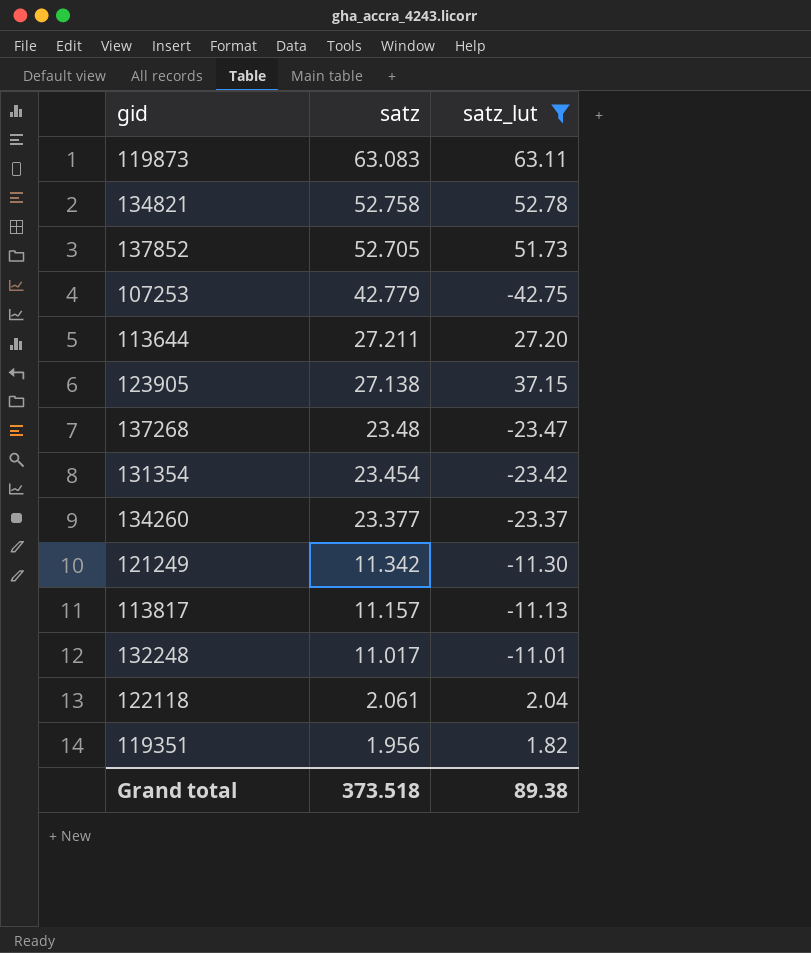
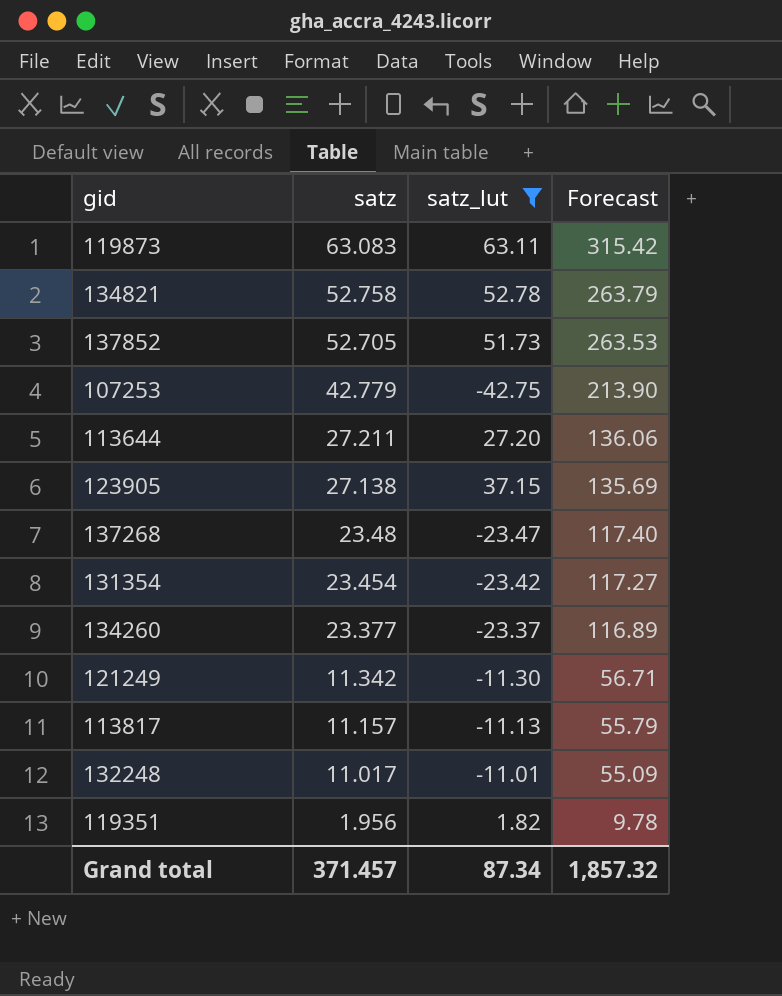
column Forecast | formula: none -> [satz] * 5
row 122118: 2.061 | 2.04 -> none
Grand total | satz: 373.518 -> 371.457
Grand total | satz_lut: 89.38 -> 87.34

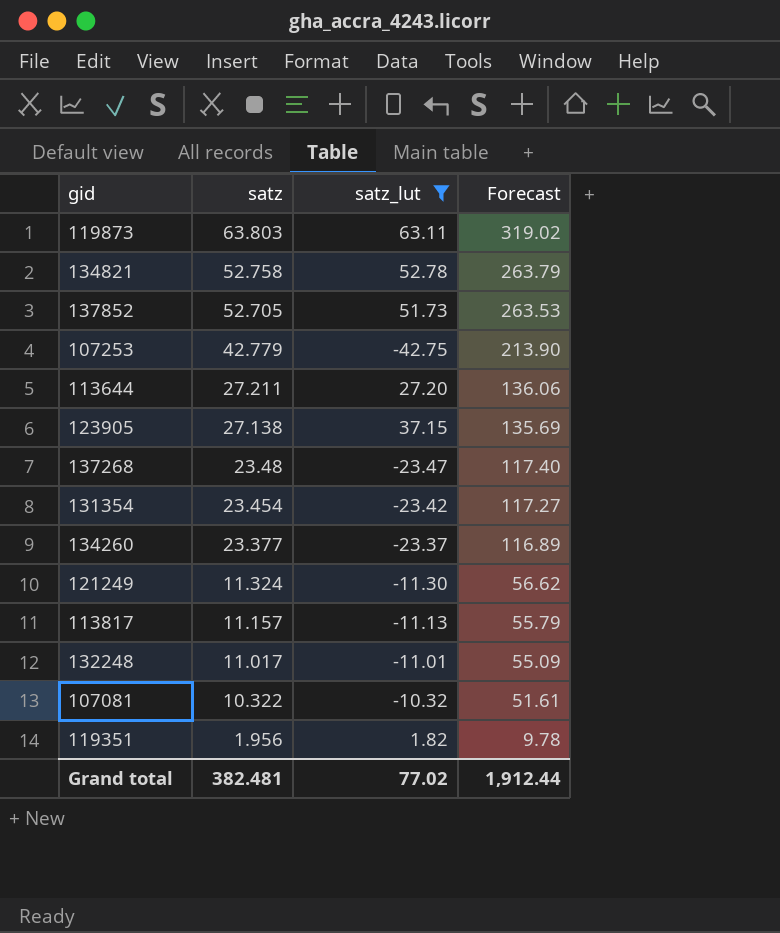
119873 | satz: 63.083 -> 63.803
119873 | Forecast: 315.42 -> 319.02
121249 | satz: 11.342 -> 11.324
121249 | Forecast: 56.71 -> 56.62
row 107081: none -> 10.322 | -10.32 | 51.61
Grand total | satz: 371.457 -> 382.481
Grand total | satz_lut: 87.34 -> 77.02
Grand total | Forecast: 1,857.32 -> 1,912.44

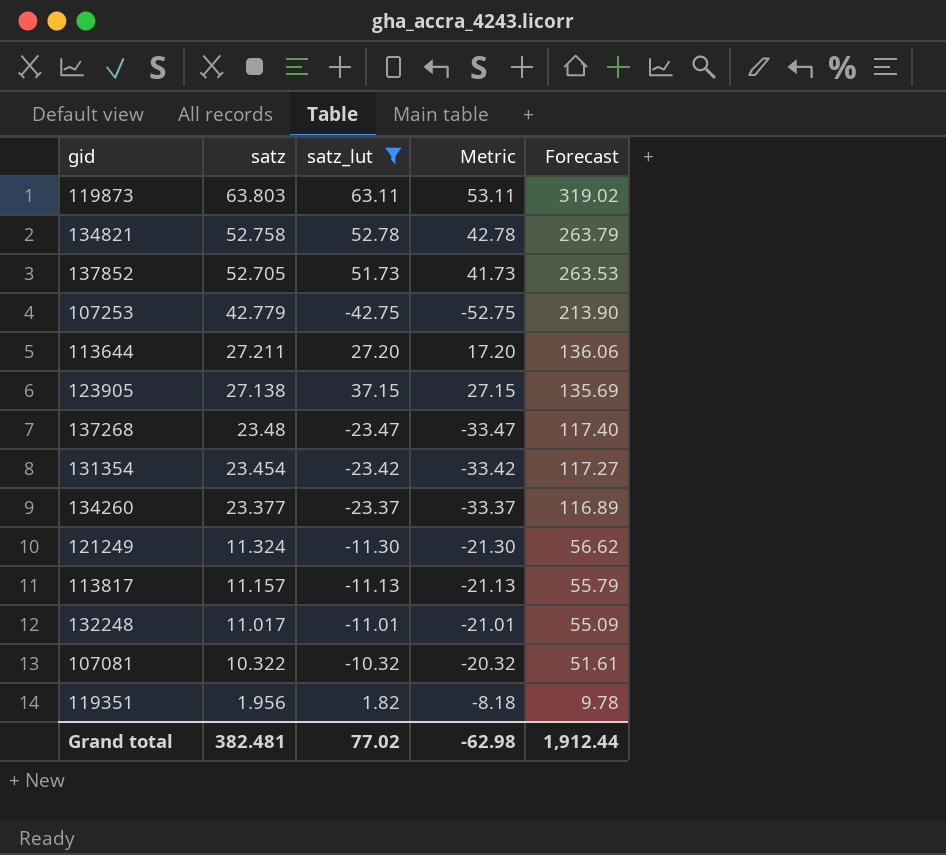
column Metric | formula: none -> [satz_lut] - 10

